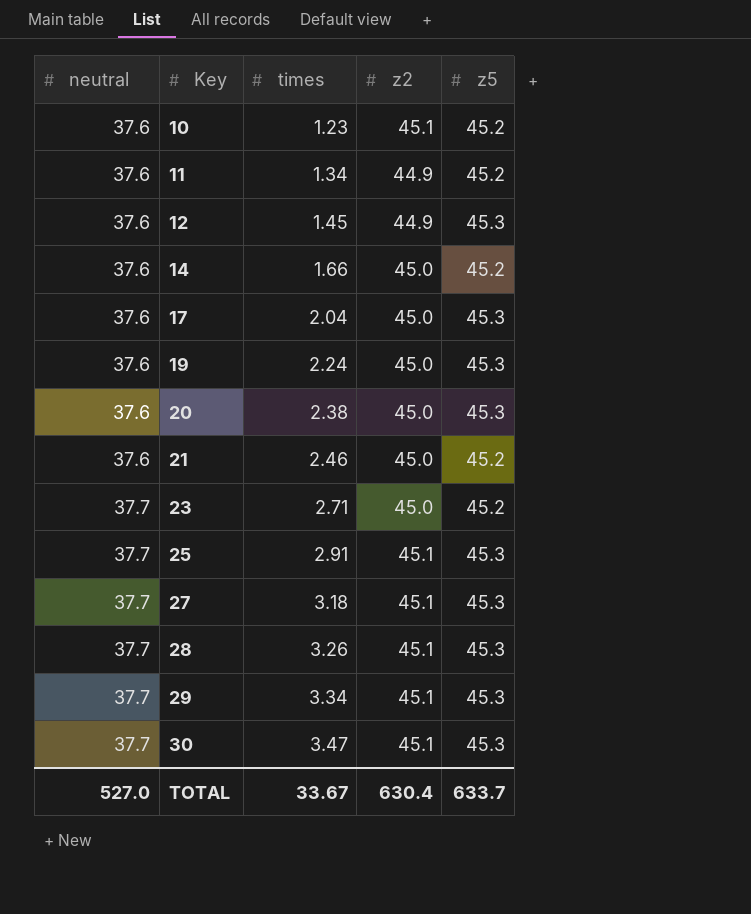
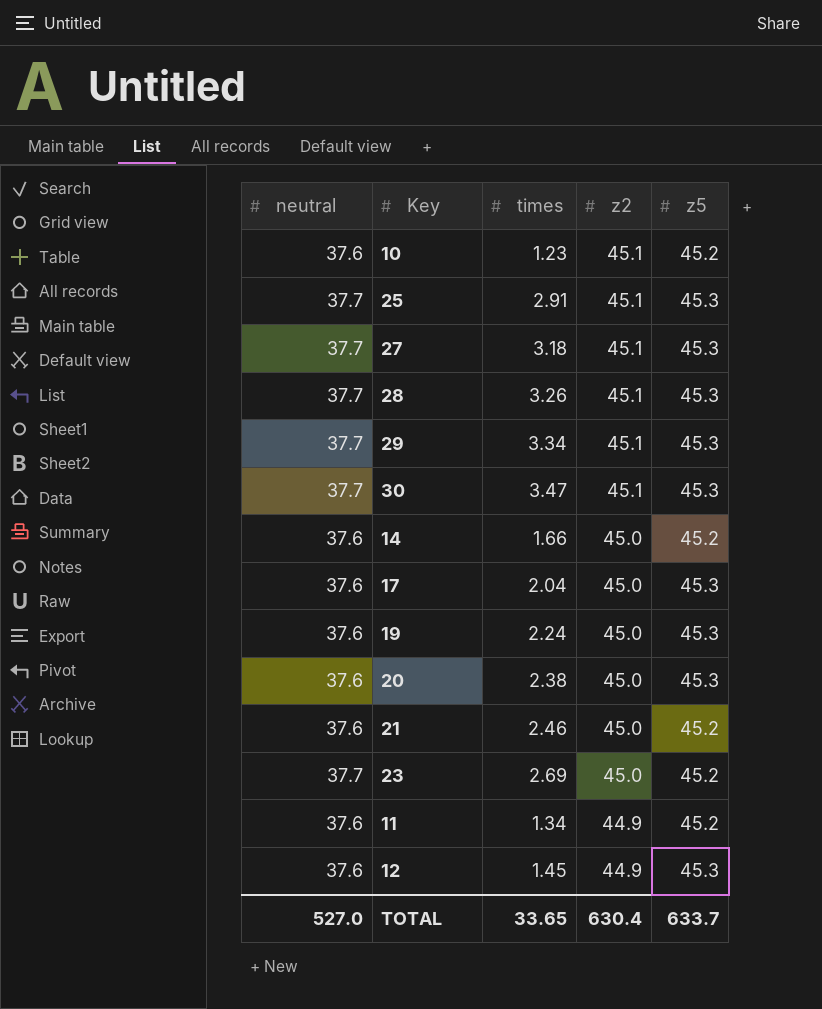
row order: neutral ascending -> z2 descending
23 | times: 2.71 -> 2.69
TOTAL | times: 33.67 -> 33.65

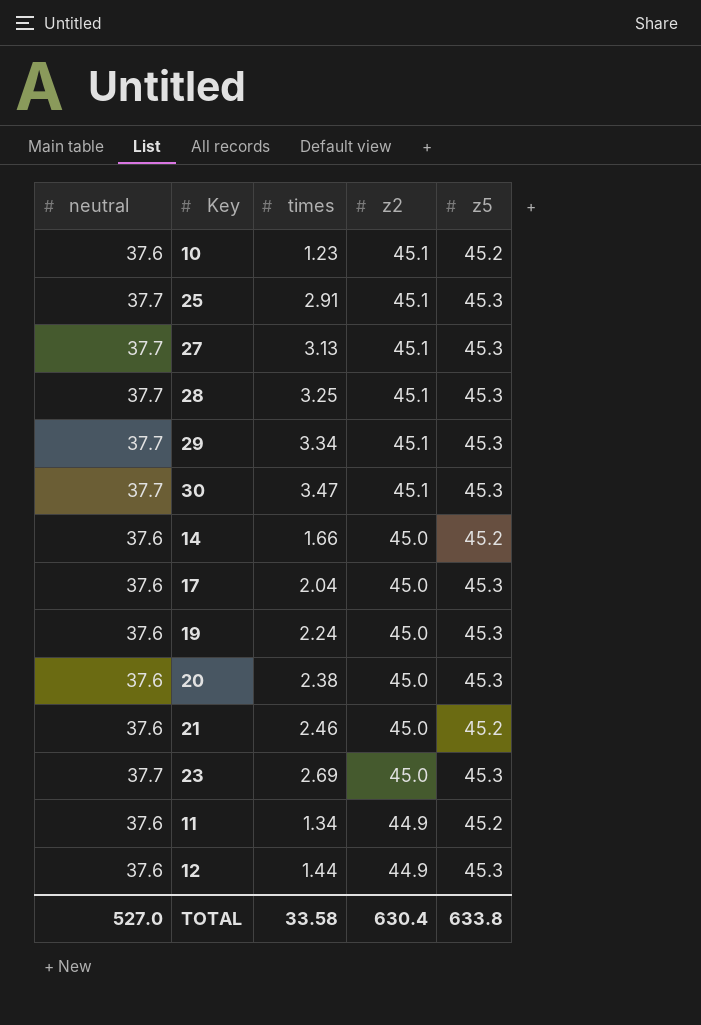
27 | times: 3.18 -> 3.13
28 | times: 3.26 -> 3.25
23 | z5: 45.2 -> 45.3
12 | times: 1.45 -> 1.44
TOTAL | times: 33.65 -> 33.58
TOTAL | z5: 633.7 -> 633.8

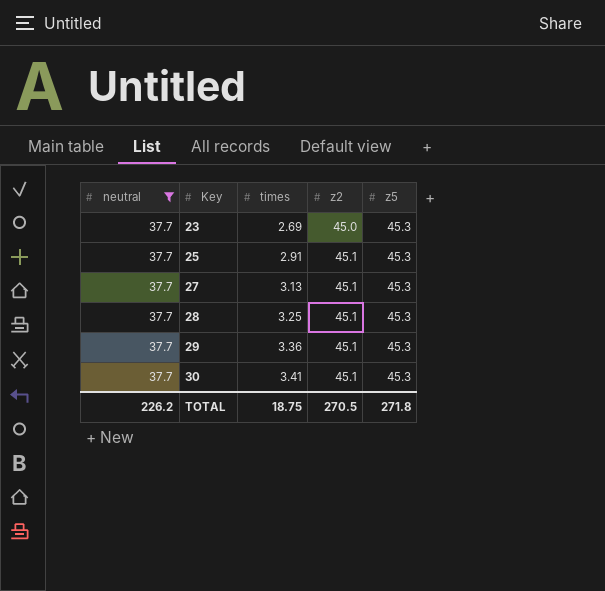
filter: none -> neutral = 37.7
row order: z2 descending -> Key ascending
29 | times: 3.34 -> 3.36
30 | times: 3.47 -> 3.41
TOTAL | neutral: 527.0 -> 226.2
TOTAL | times: 33.58 -> 18.75
TOTAL | z2: 630.4 -> 270.5
TOTAL | z5: 633.8 -> 271.8

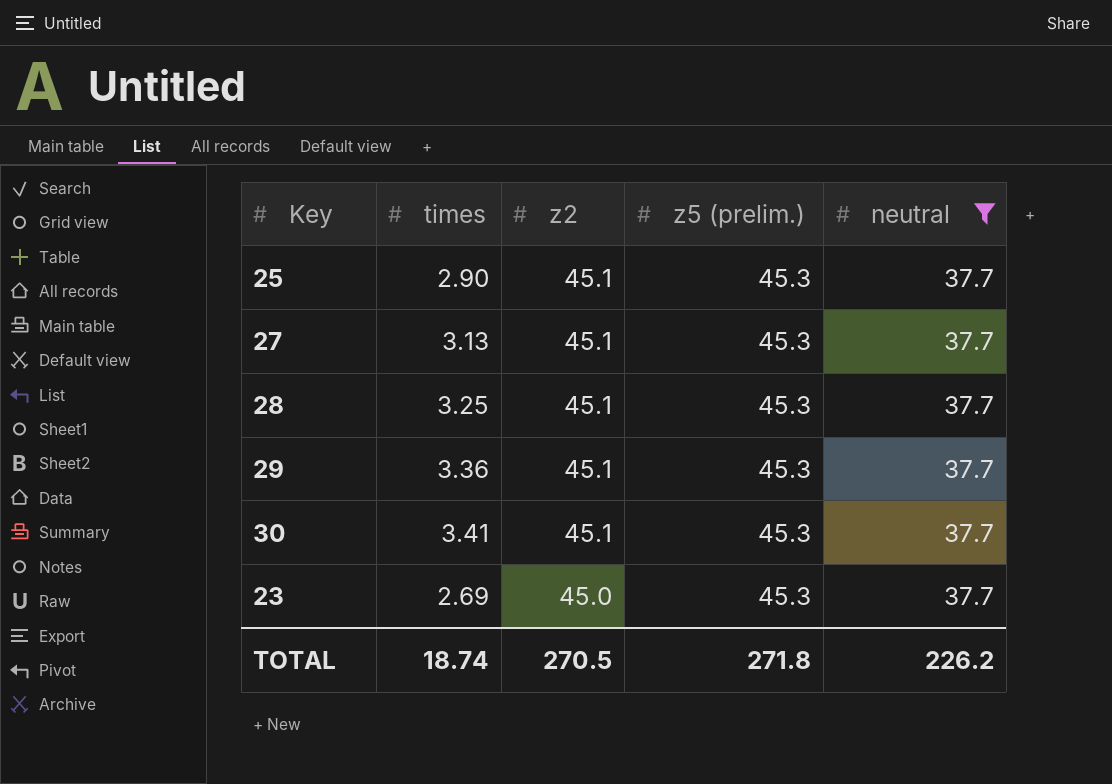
row order: Key ascending -> z2 descending
column name: z5 -> z5 (prelim.)
column neutral | position: 1 -> 5
25 | times: 2.91 -> 2.90
TOTAL | times: 18.75 -> 18.74

